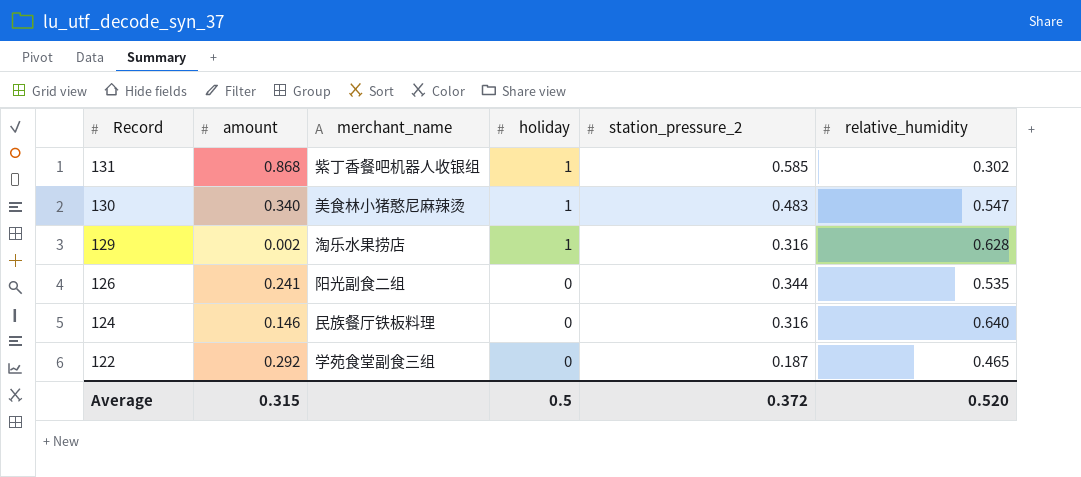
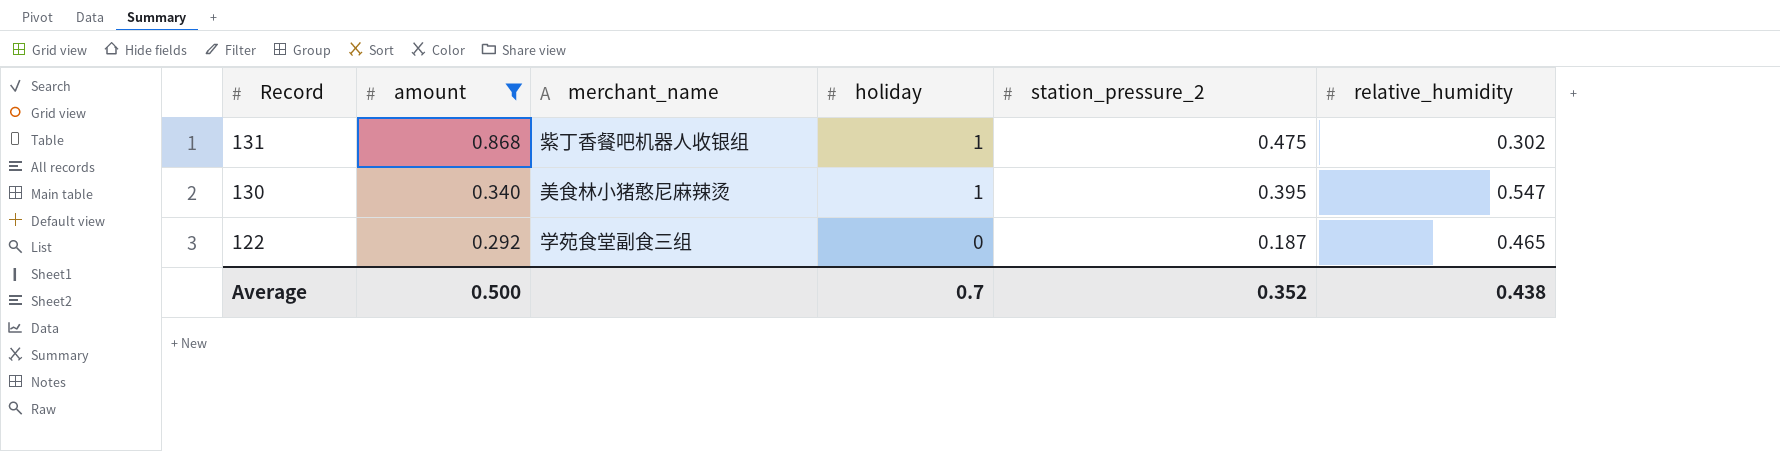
filter: none -> amount >= 0.292
131 | station_pressure_2: 0.585 -> 0.475
130 | station_pressure_2: 0.483 -> 0.395
Average | amount: 0.315 -> 0.500
Average | holiday: 0.5 -> 0.7
Average | station_pressure_2: 0.372 -> 0.352
Average | relative_humidity: 0.520 -> 0.438

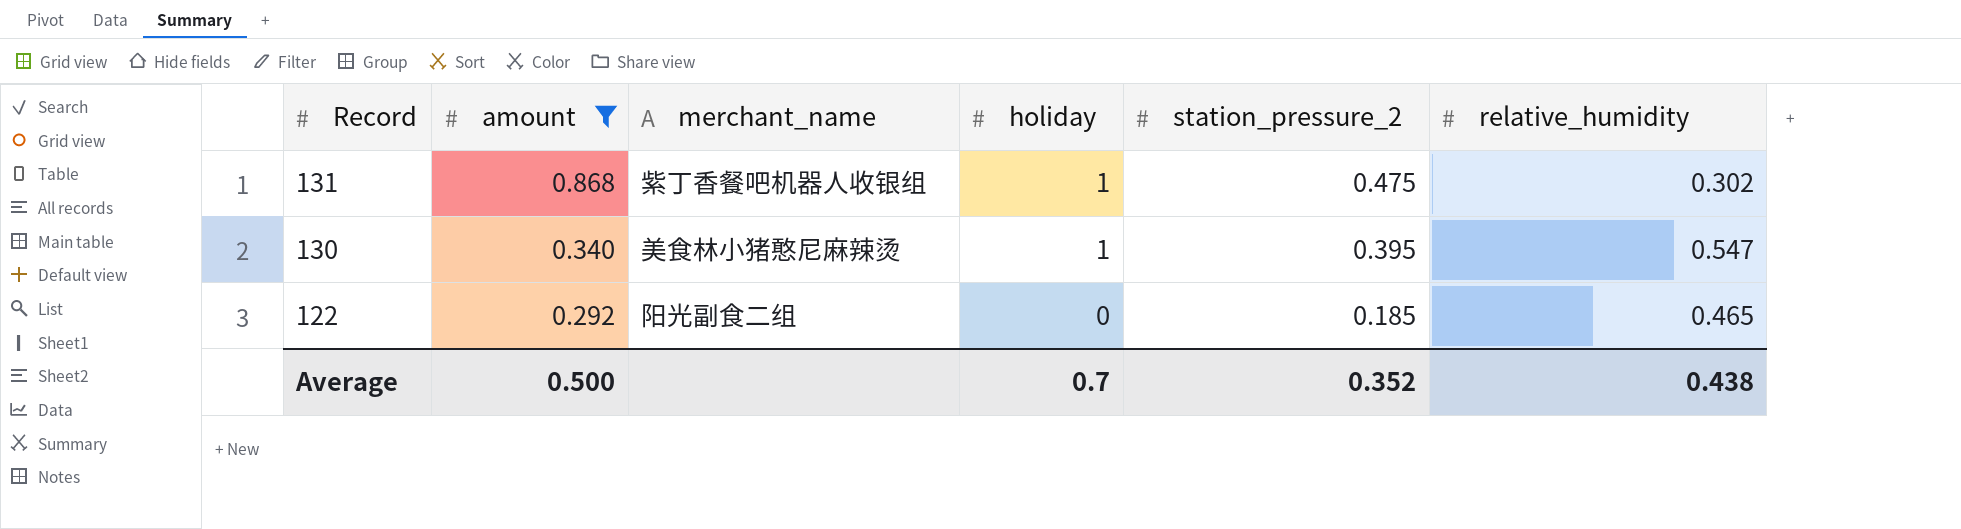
122 | merchant_name: 学苑食堂副食三组 -> 阳光副食二组
122 | station_pressure_2: 0.187 -> 0.185

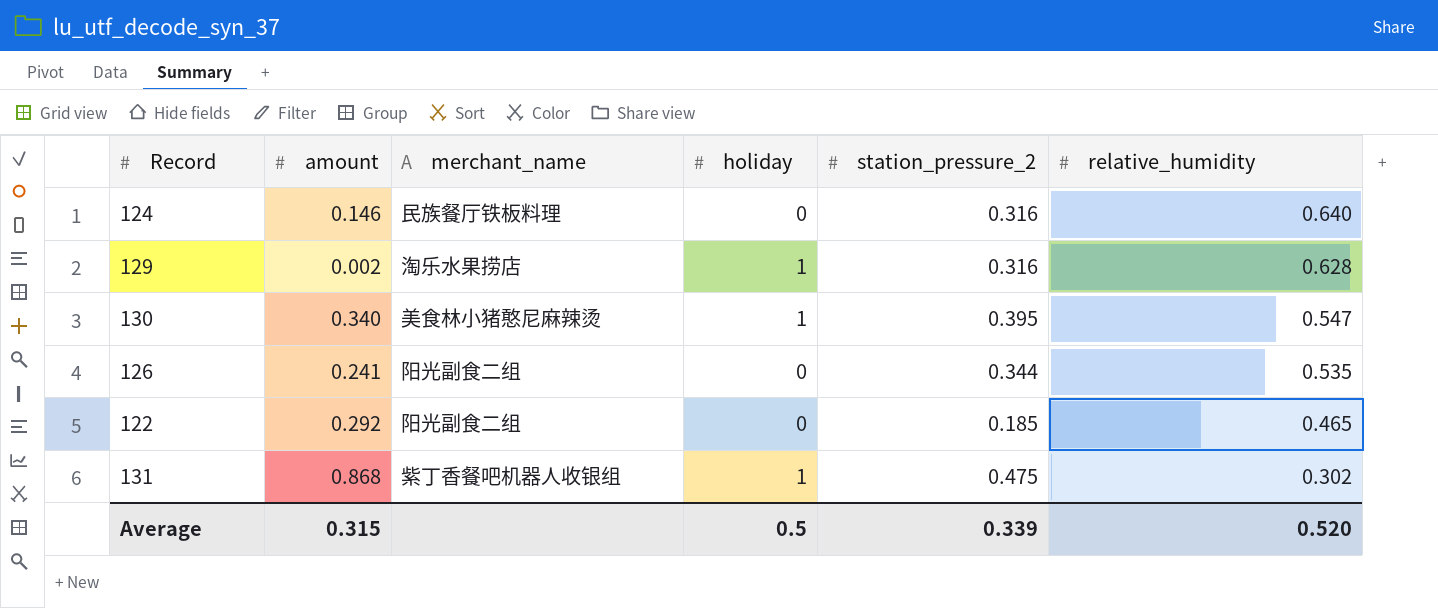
filter: amount >= 0.292 -> none
row order: Record descending -> relative_humidity descending
Average | amount: 0.500 -> 0.315
Average | holiday: 0.7 -> 0.5
Average | station_pressure_2: 0.352 -> 0.339
Average | relative_humidity: 0.438 -> 0.520

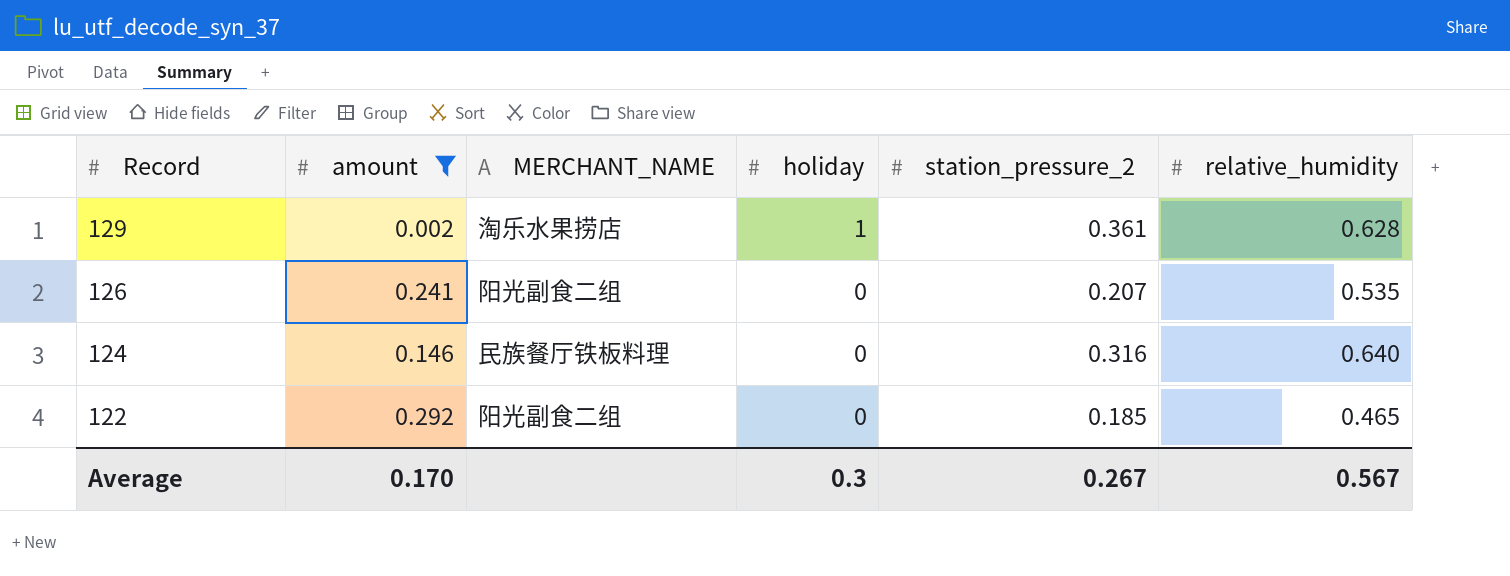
filter: none -> amount <= 0.292
row order: relative_humidity descending -> Record descending
column name: merchant_name -> MERCHANT_NAME
129 | station_pressure_2: 0.316 -> 0.361
126 | station_pressure_2: 0.344 -> 0.207
Average | amount: 0.315 -> 0.170
Average | holiday: 0.5 -> 0.3
Average | station_pressure_2: 0.339 -> 0.267
Average | relative_humidity: 0.520 -> 0.567

